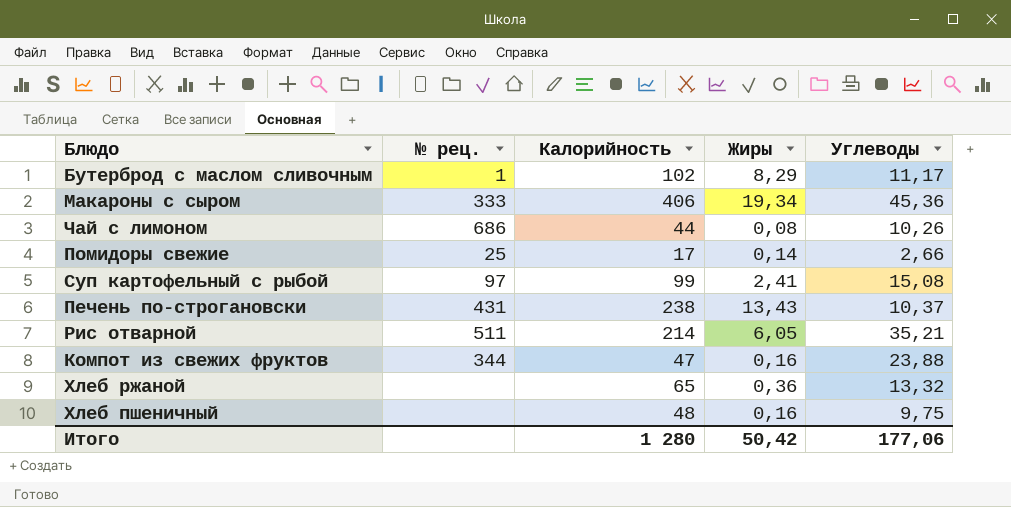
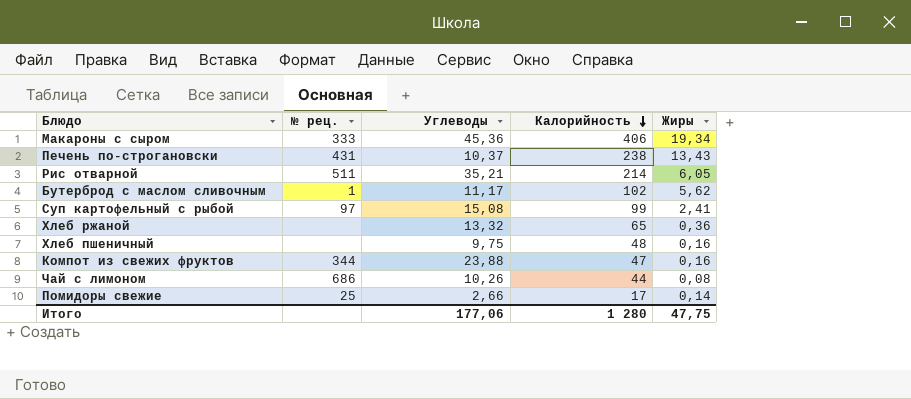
row order: none -> Калорийность descending
column Углеводы | position: 5 -> 3
Бутерброд с маслом сливочным | Жиры: 8,29 -> 5,62
Итого | Жиры: 50,42 -> 47,75

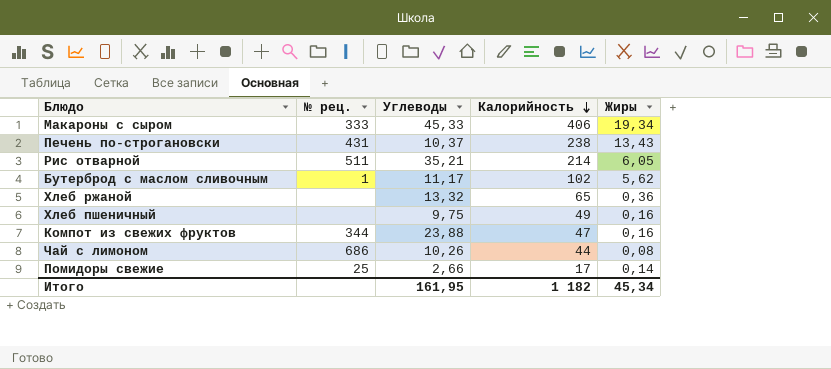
row Суп картофельный с рыбой: 97 | 15,08 | 99 | 2,41 -> none
Макароны с сыром | Углеводы: 45,36 -> 45,33
Хлеб пшеничный | Калорийность: 48 -> 49
Итого | Углеводы: 177,06 -> 161,95
Итого | Калорийность: 1 280 -> 1 182
Итого | Жиры: 47,75 -> 45,34

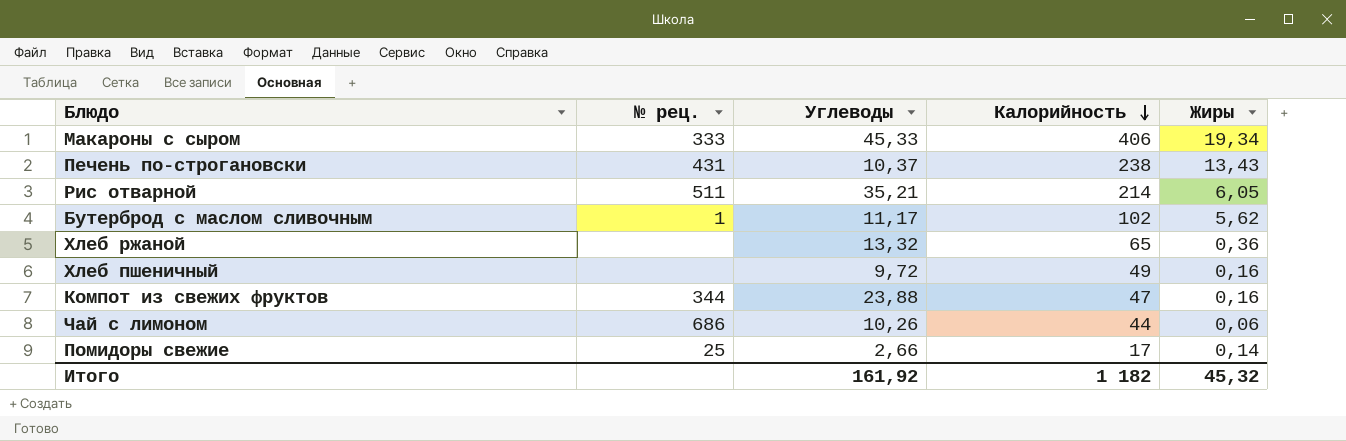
Хлеб пшеничный | Углеводы: 9,75 -> 9,72
Чай с лимоном | Жиры: 0,08 -> 0,06
Итого | Углеводы: 161,95 -> 161,92
Итого | Жиры: 45,34 -> 45,32

